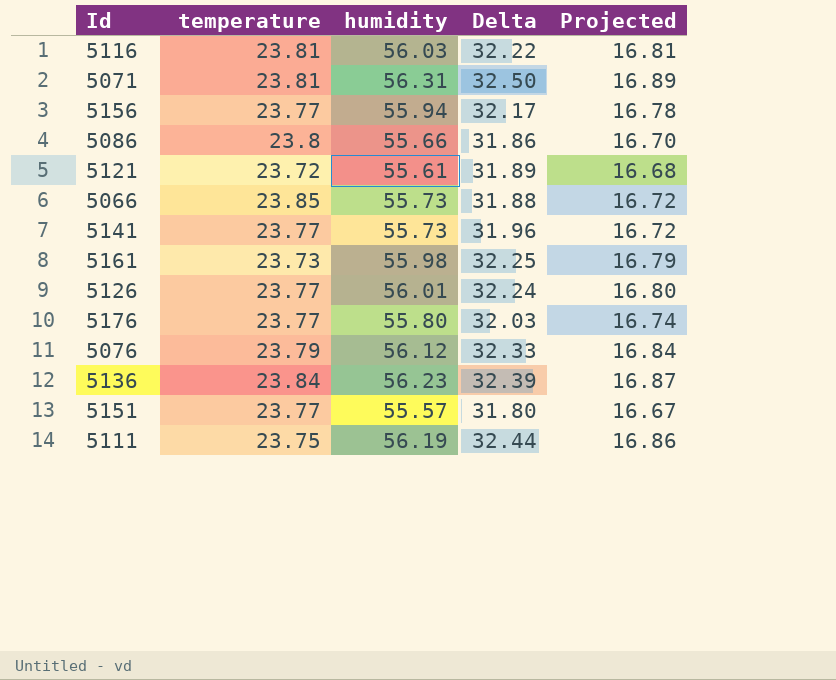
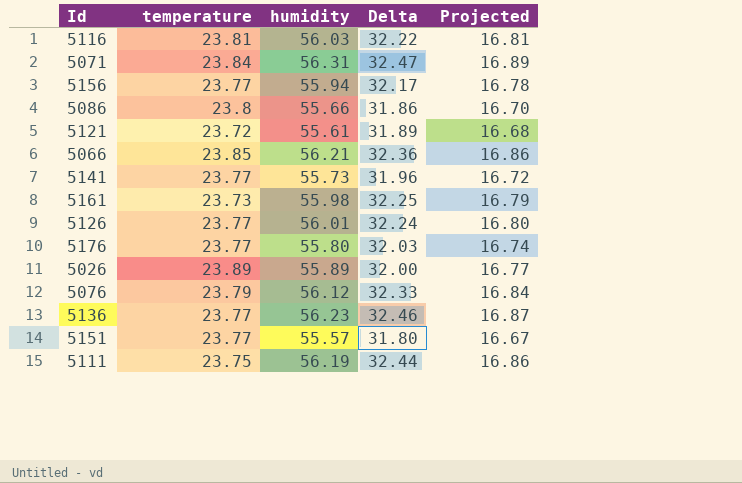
5071 | temperature: 23.81 -> 23.84
5071 | Delta: 32.50 -> 32.47
5066 | humidity: 55.73 -> 56.21
5066 | Delta: 31.88 -> 32.36
5066 | Projected: 16.72 -> 16.86
row 5026: none -> 23.89 | 55.89 | 32.00 | 16.77
5136 | temperature: 23.84 -> 23.77
5136 | Delta: 32.39 -> 32.46

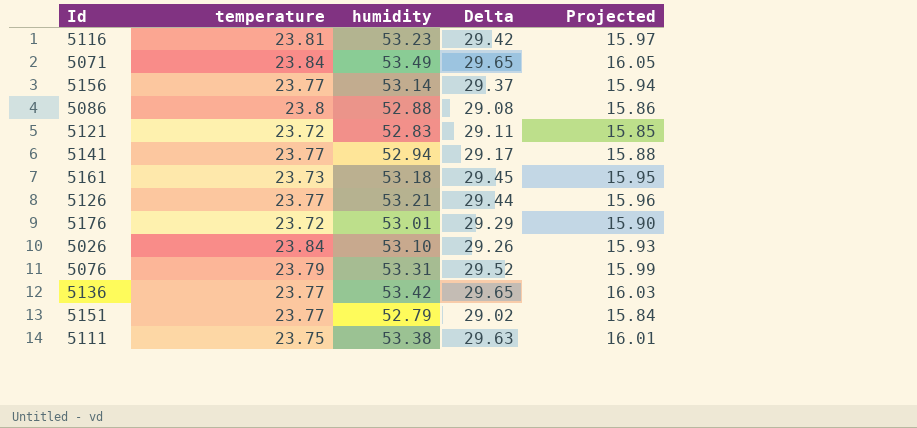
row 5066: 23.85 | 56.21 | 32.36 | 16.86 -> none
5116 | humidity: 56.03 -> 53.23
5116 | Delta: 32.22 -> 29.42
5116 | Projected: 16.81 -> 15.97
5071 | humidity: 56.31 -> 53.49
5071 | Delta: 32.47 -> 29.65
5071 | Projected: 16.89 -> 16.05
5156 | humidity: 55.94 -> 53.14
5156 | Delta: 32.17 -> 29.37
5156 | Projected: 16.78 -> 15.94
5086 | humidity: 55.66 -> 52.88
5086 | Delta: 31.86 -> 29.08
5086 | Projected: 16.70 -> 15.86
5121 | humidity: 55.61 -> 52.83
5121 | Delta: 31.89 -> 29.11
5121 | Projected: 16.68 -> 15.85
5141 | humidity: 55.73 -> 52.94
5141 | Delta: 31.96 -> 29.17
5141 | Projected: 16.72 -> 15.88
5161 | humidity: 55.98 -> 53.18
5161 | Delta: 32.25 -> 29.45
5161 | Projected: 16.79 -> 15.95
5126 | humidity: 56.01 -> 53.21
5126 | Delta: 32.24 -> 29.44
5126 | Projected: 16.80 -> 15.96
5176 | temperature: 23.77 -> 23.72
5176 | humidity: 55.80 -> 53.01
5176 | Delta: 32.03 -> 29.29
5176 | Projected: 16.74 -> 15.90
5026 | temperature: 23.89 -> 23.84
5026 | humidity: 55.89 -> 53.10
5026 | Delta: 32.00 -> 29.26
5026 | Projected: 16.77 -> 15.93
5076 | humidity: 56.12 -> 53.31
5076 | Delta: 32.33 -> 29.52
5076 | Projected: 16.84 -> 15.99
5136 | humidity: 56.23 -> 53.42
5136 | Delta: 32.46 -> 29.65
5136 | Projected: 16.87 -> 16.03
5151 | humidity: 55.57 -> 52.79
5151 | Delta: 31.80 -> 29.02
5151 | Projected: 16.67 -> 15.84
5111 | humidity: 56.19 -> 53.38
5111 | Delta: 32.44 -> 29.63
5111 | Projected: 16.86 -> 16.01

